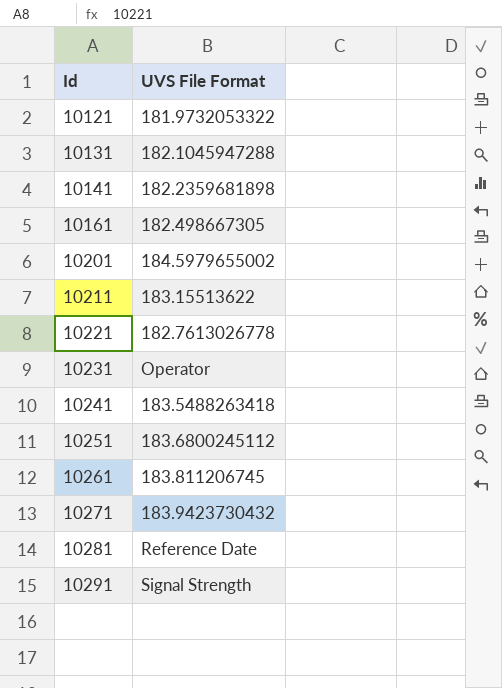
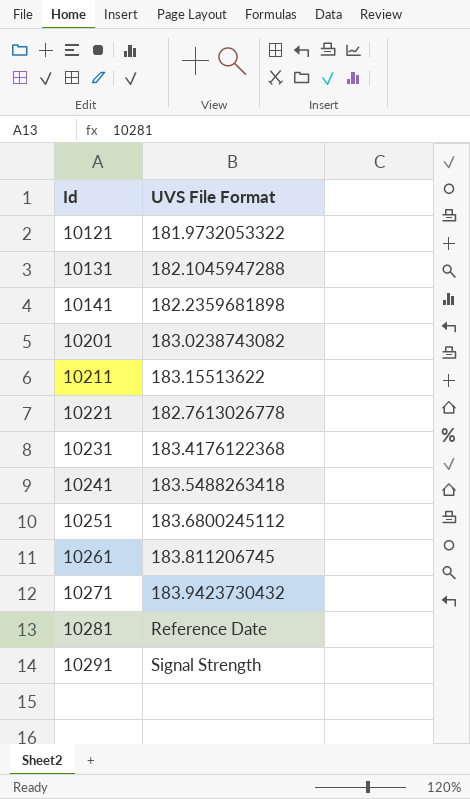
row 10161: 182.498667305 -> none
10201 | UVS File Format: 184.5979655002 -> 183.0238743082
10231 | UVS File Format: Operator -> 183.4176122368

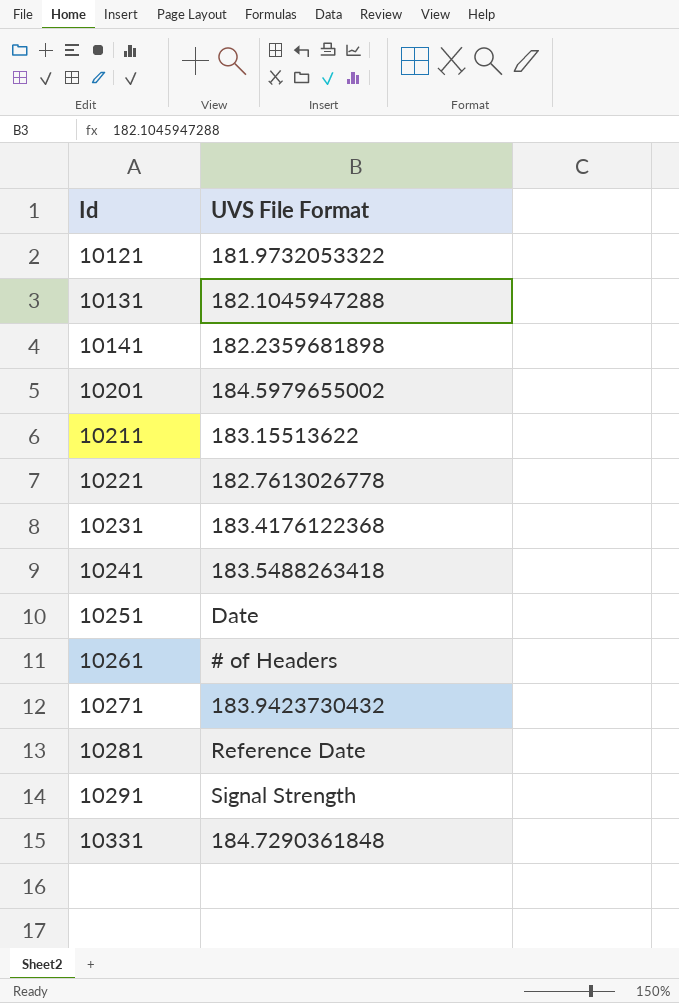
10201 | UVS File Format: 183.0238743082 -> 184.5979655002
10251 | UVS File Format: 183.6800245112 -> Date
10261 | UVS File Format: 183.811206745 -> # of Headers
row 10331: none -> 184.7290361848

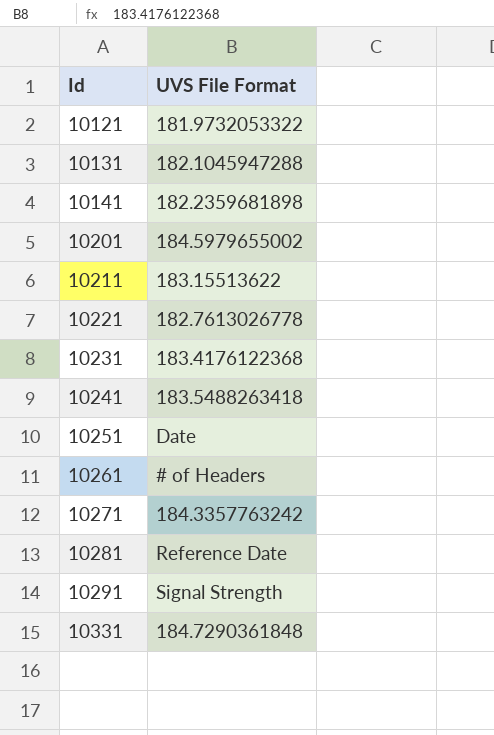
10271 | UVS File Format: 183.9423730432 -> 184.3357763242

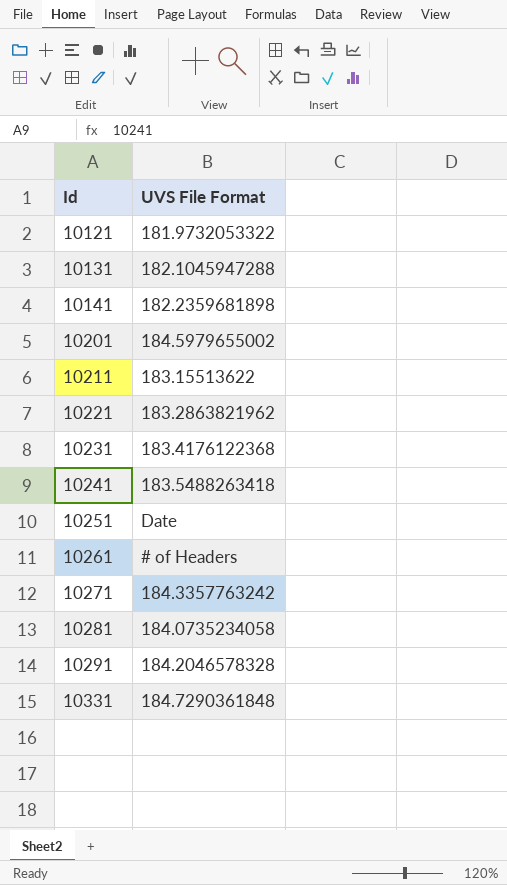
10221 | UVS File Format: 182.7613026778 -> 183.2863821962
10281 | UVS File Format: Reference Date -> 184.0735234058
10291 | UVS File Format: Signal Strength -> 184.2046578328

